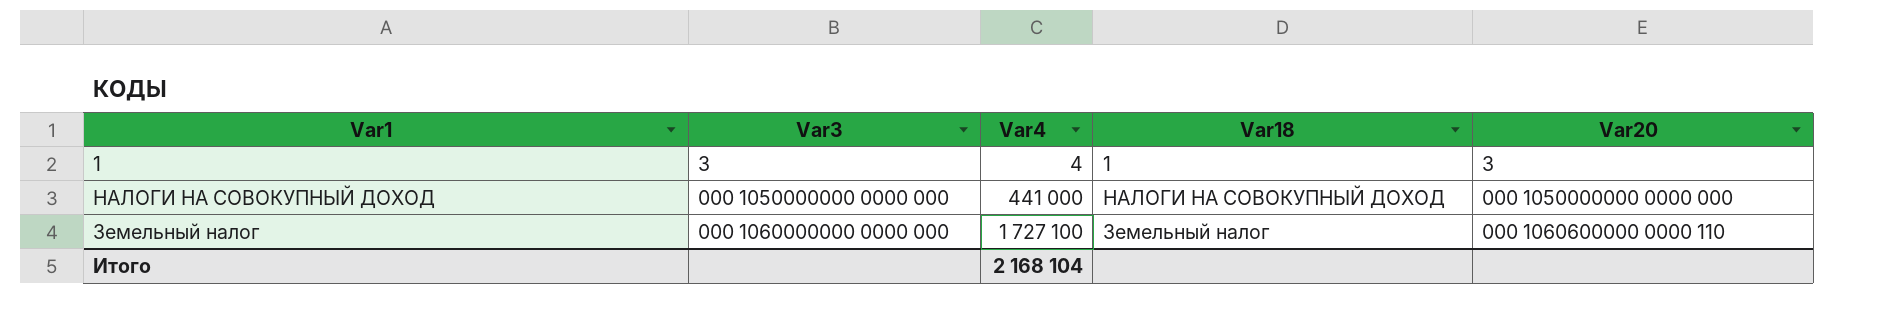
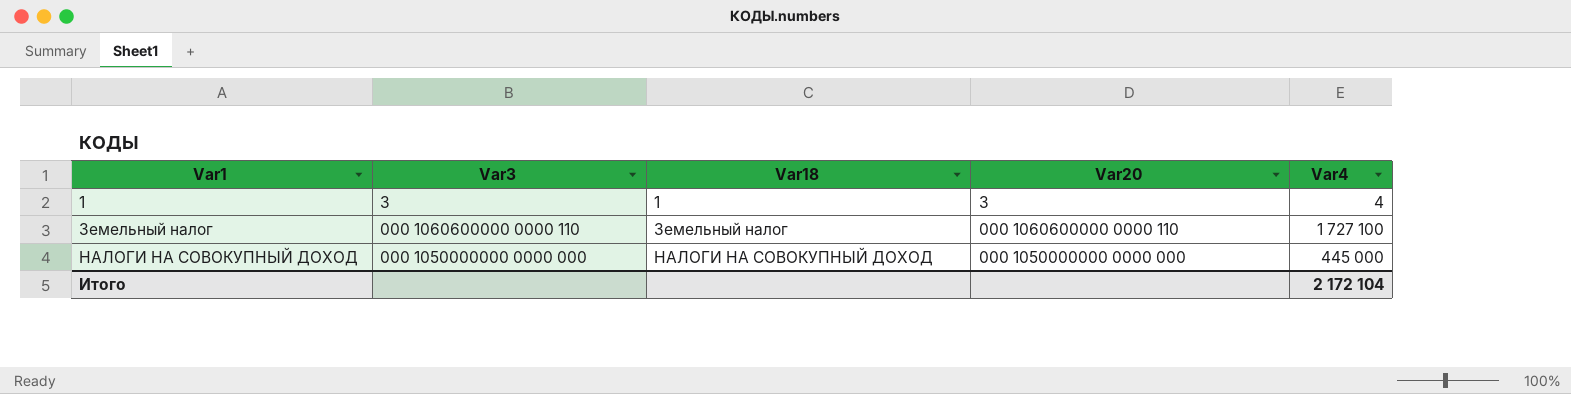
row order: Var4 ascending -> Var1 ascending
column Var4 | position: 3 -> 5
Земельный налог | Var3: 000 1060000000 0000 000 -> 000 1060600000 0000 110
НАЛОГИ НА СОВОКУПНЫЙ ДОХОД | Var4: 441 000 -> 445 000
Итого | Var4: 2 168 104 -> 2 172 104

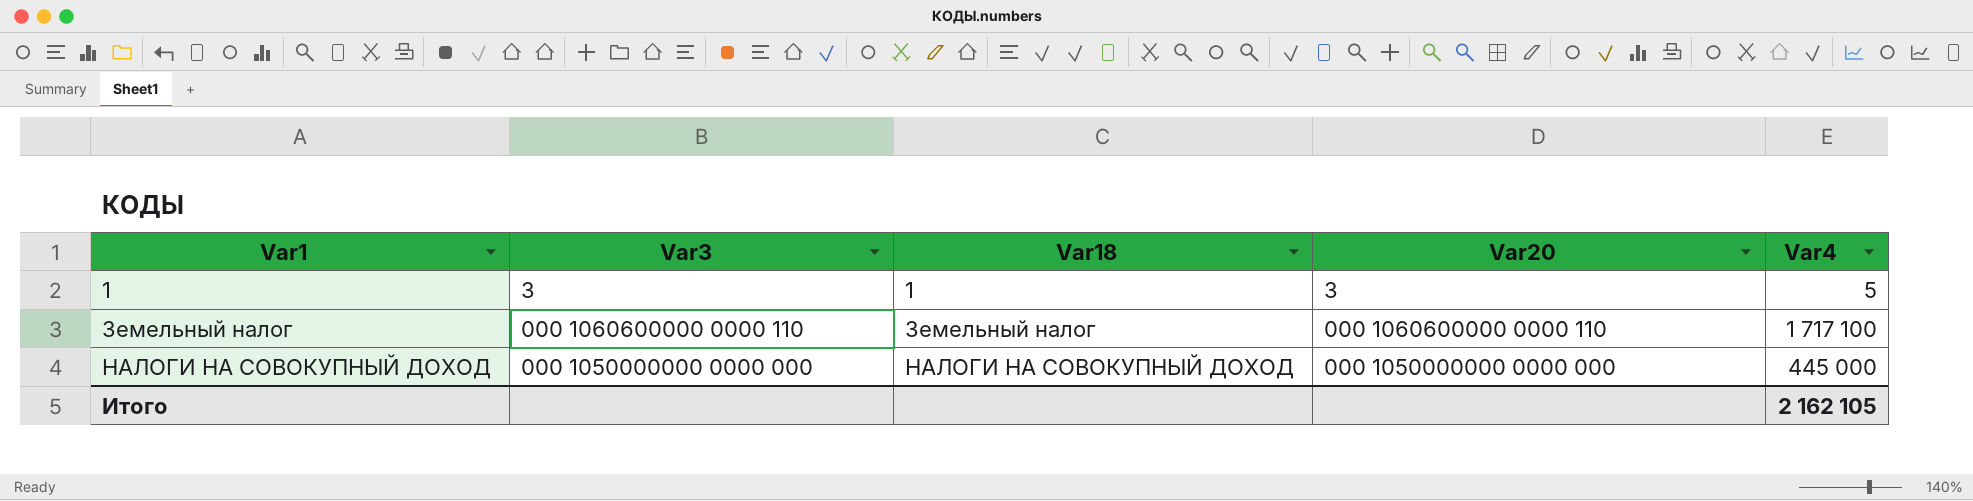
1 | Var4: 4 -> 5
Земельный налог | Var4: 1 727 100 -> 1 717 100
Итого | Var4: 2 172 104 -> 2 162 105

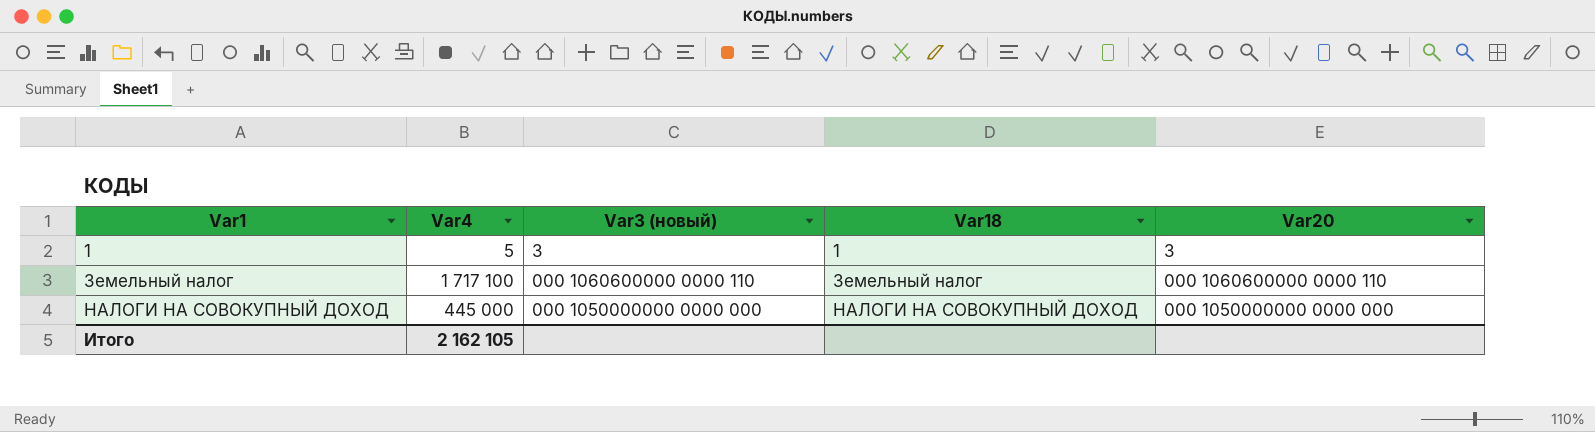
column Var4 | position: 5 -> 2
column name: Var3 -> Var3 (новый)

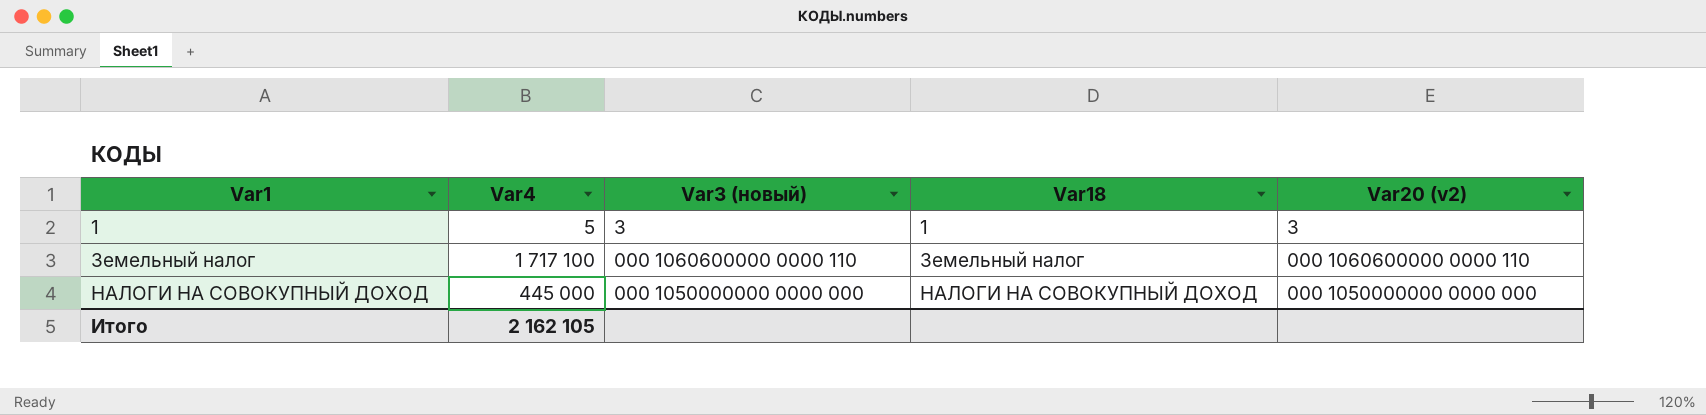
column name: Var20 -> Var20 (v2)

